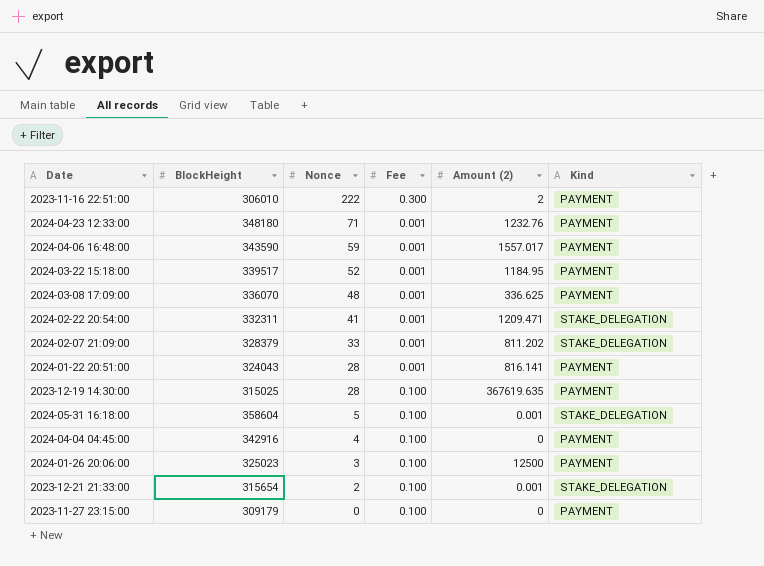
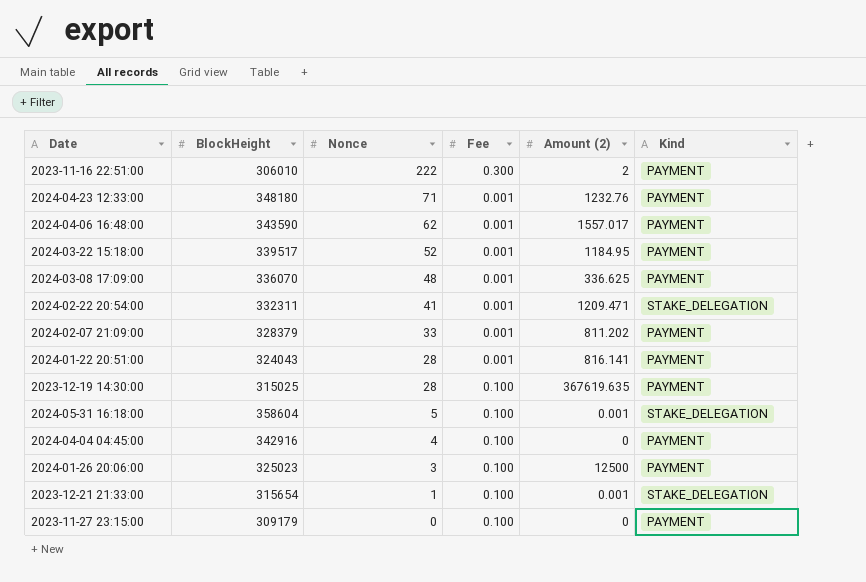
2024-04-06 16:48:00 | Nonce: 59 -> 62
2024-02-07 21:09:00 | Kind: STAKE_DELEGATION -> PAYMENT
2023-12-21 21:33:00 | Nonce: 2 -> 1

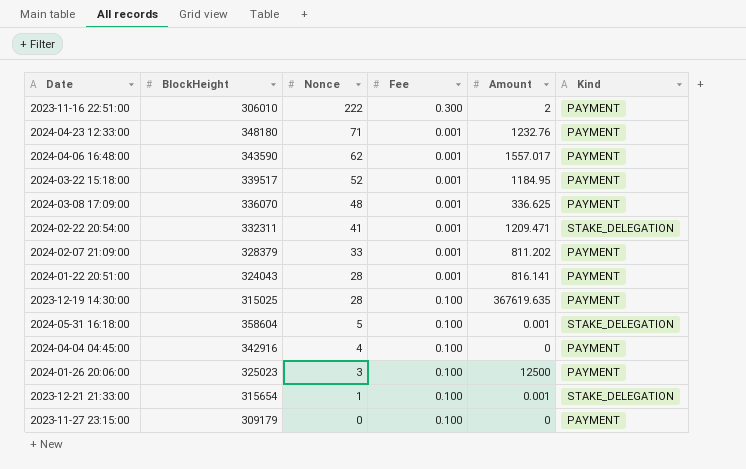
column name: Amount (2) -> Amount

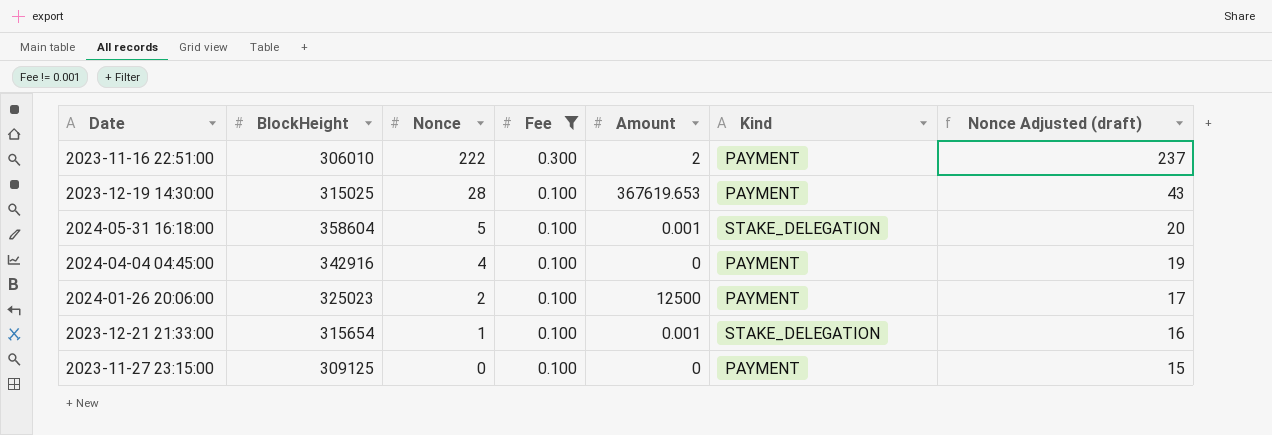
filter: none -> Fee != 0.001
column Nonce Adjusted (draft) | formula: none -> [Nonce] + 15
2023-12-19 14:30:00 | Amount: 367619.635 -> 367619.653
2024-01-26 20:06:00 | Nonce: 3 -> 2
2023-11-27 23:15:00 | BlockHeight: 309179 -> 309125

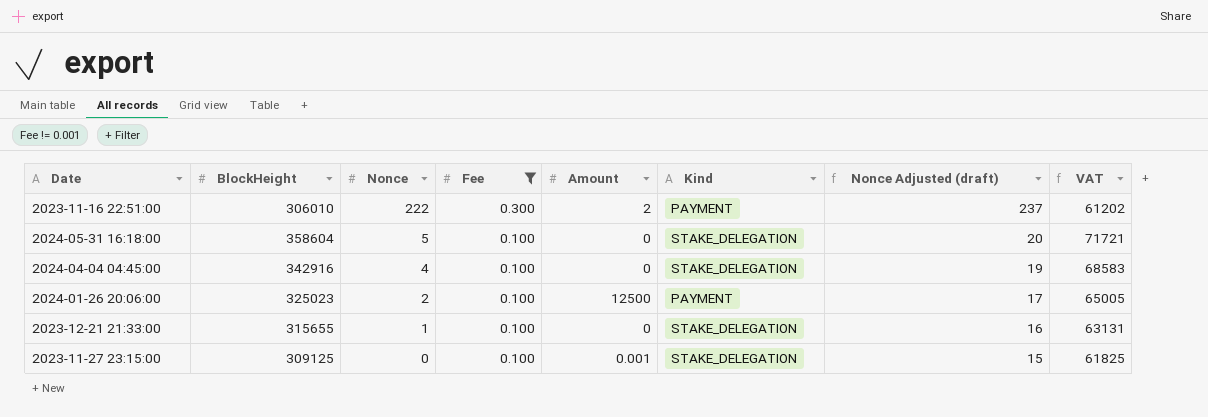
column VAT | formula: none -> [BlockHeight] * 0.2
row 2023-12-19 14:30:00: 315025 | 28 | 0.100 | 367619.653 | PAYMENT | 43 -> none
2024-05-31 16:18:00 | Amount: 0.001 -> 0
2024-04-04 04:45:00 | Kind: PAYMENT -> STAKE_DELEGATION
2023-12-21 21:33:00 | BlockHeight: 315654 -> 315655
2023-12-21 21:33:00 | Amount: 0.001 -> 0
2023-11-27 23:15:00 | Amount: 0 -> 0.001
2023-11-27 23:15:00 | Kind: PAYMENT -> STAKE_DELEGATION

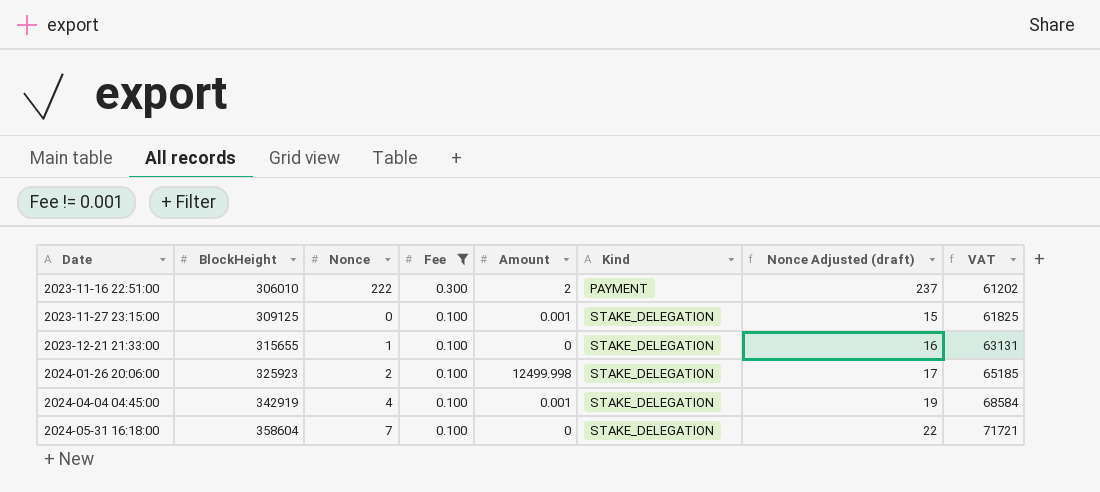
row order: Nonce descending -> Date ascending
2024-01-26 20:06:00 | BlockHeight: 325023 -> 325923
2024-01-26 20:06:00 | Amount: 12500 -> 12499.998
2024-01-26 20:06:00 | Kind: PAYMENT -> STAKE_DELEGATION
2024-01-26 20:06:00 | VAT: 65005 -> 65185
2024-04-04 04:45:00 | BlockHeight: 342916 -> 342919
2024-04-04 04:45:00 | Amount: 0 -> 0.001
2024-04-04 04:45:00 | VAT: 68583 -> 68584
2024-05-31 16:18:00 | Nonce: 5 -> 7
2024-05-31 16:18:00 | Nonce Adjusted (draft): 20 -> 22

